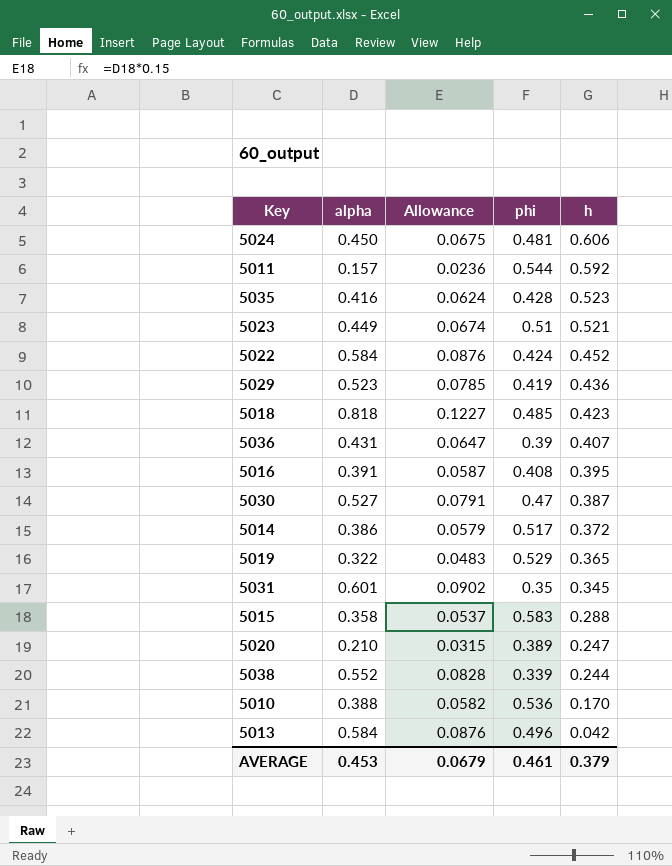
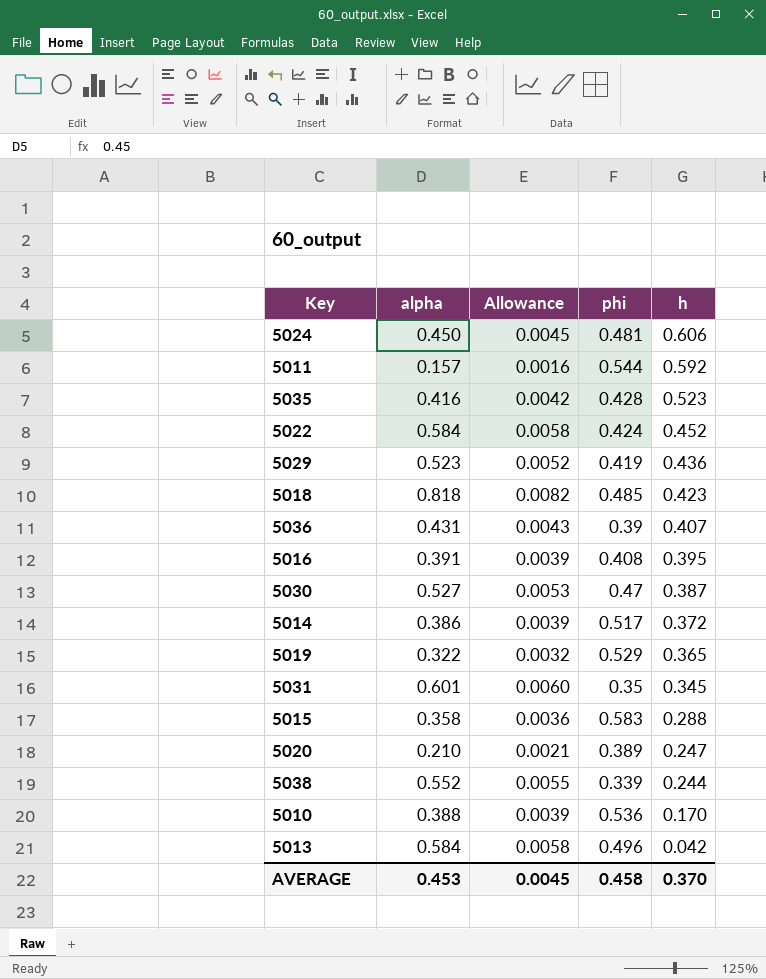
column Allowance | formula: [alpha] * 0.15 -> [alpha] * 0.01
row 5023: 0.449 | 0.0674 | 0.51 | 0.521 -> none
AVERAGE | Allowance: 0.0679 -> 0.0045
AVERAGE | phi: 0.461 -> 0.458
AVERAGE | h: 0.379 -> 0.370

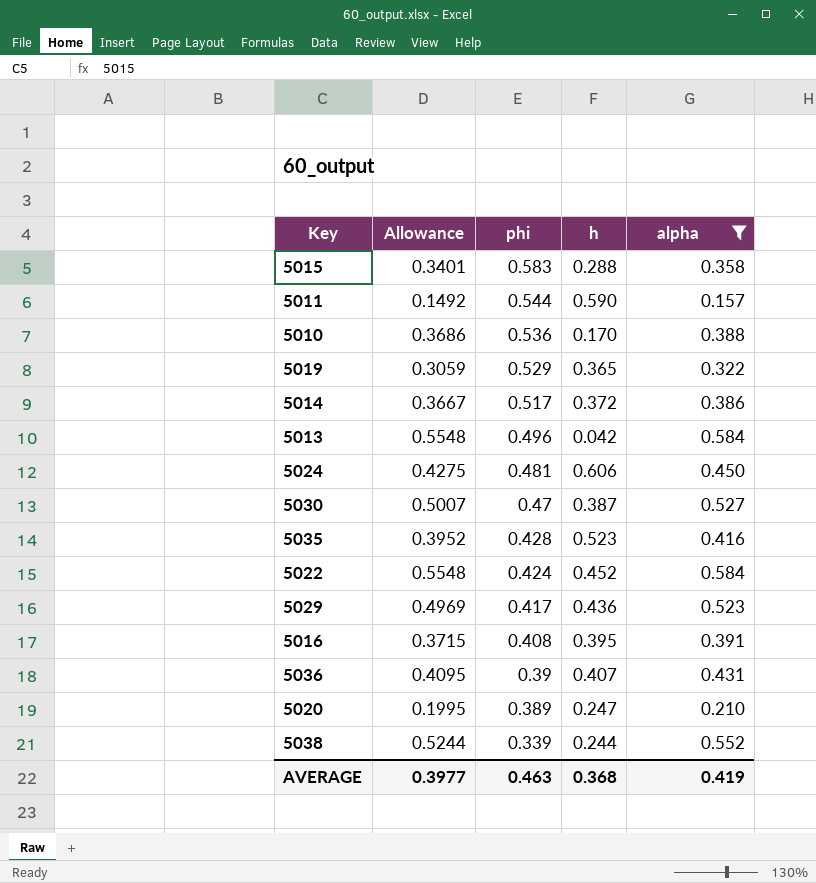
filter: none -> alpha <= 0.584
row order: h descending -> phi descending
column Allowance | formula: [alpha] * 0.01 -> [alpha] * 0.95
column alpha | position: 2 -> 5
5011 | h: 0.592 -> 0.590
5029 | phi: 0.419 -> 0.417
AVERAGE | Allowance: 0.0045 -> 0.3977
AVERAGE | phi: 0.458 -> 0.463
AVERAGE | h: 0.370 -> 0.368
AVERAGE | alpha: 0.453 -> 0.419

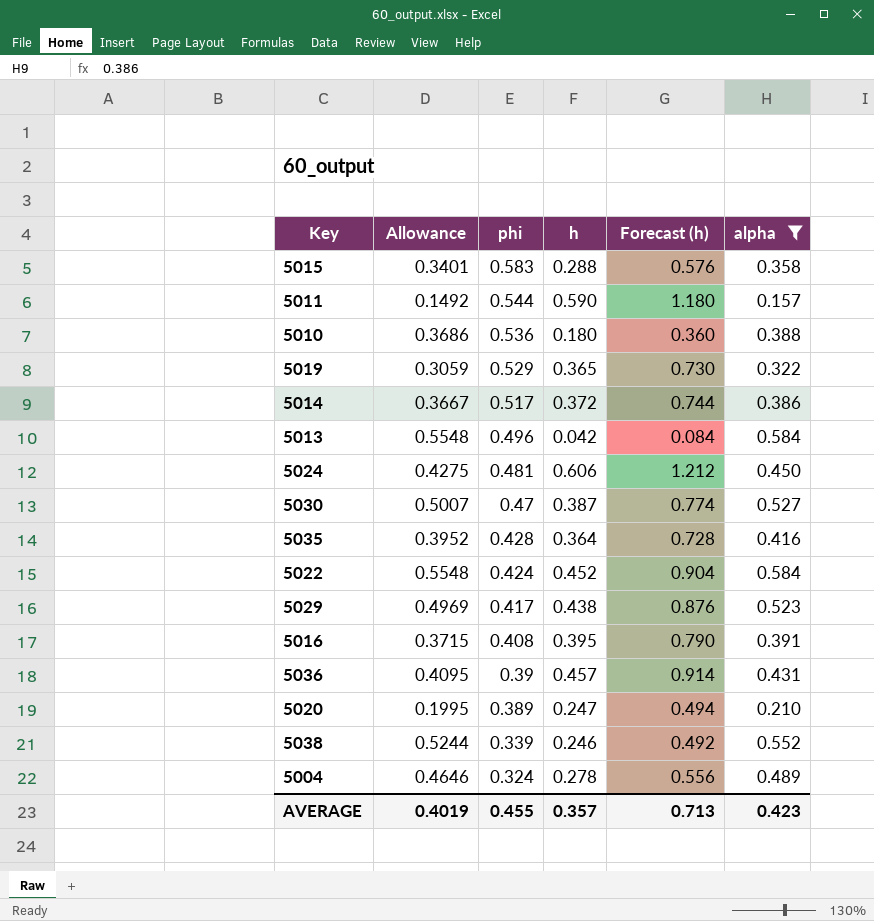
column Forecast (h) | formula: none -> [h] * 2
5010 | h: 0.170 -> 0.180
5035 | h: 0.523 -> 0.364
5029 | h: 0.436 -> 0.438
5036 | h: 0.407 -> 0.457
5038 | h: 0.244 -> 0.246
row 5004: none -> 0.4646 | 0.324 | 0.278 | 0.556 | 0.489
AVERAGE | Allowance: 0.3977 -> 0.4019
AVERAGE | phi: 0.463 -> 0.455
AVERAGE | h: 0.368 -> 0.357
AVERAGE | alpha: 0.419 -> 0.423

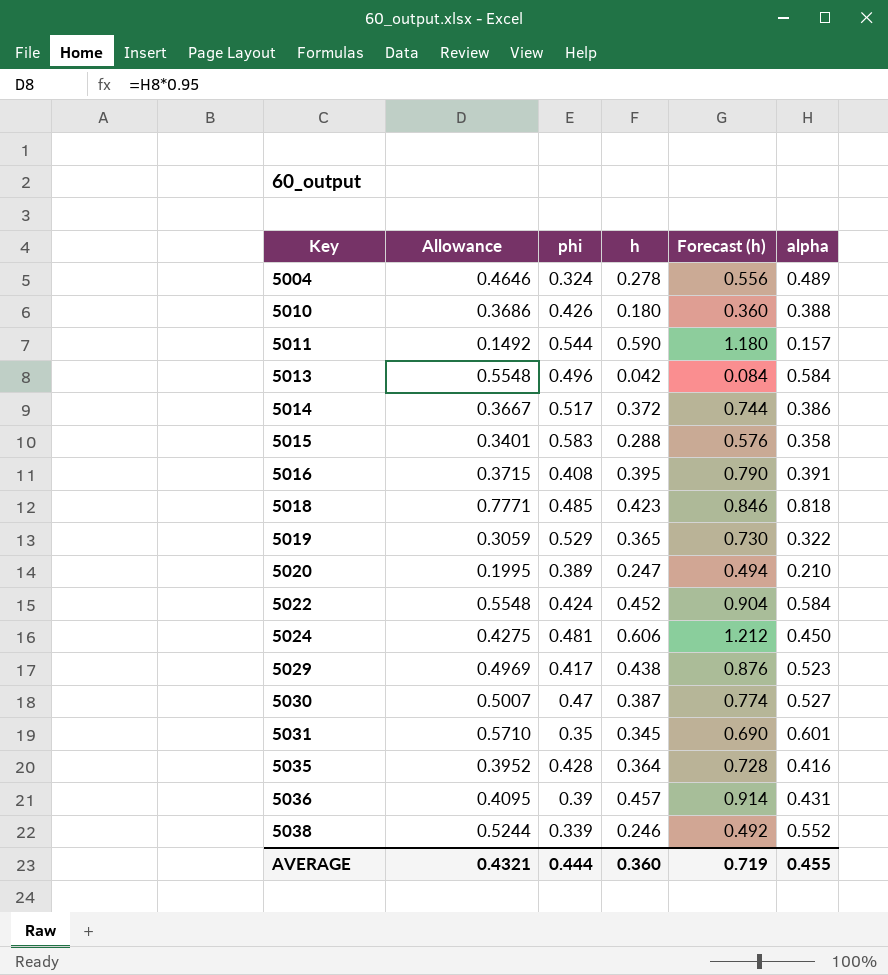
filter: alpha <= 0.584 -> none
row order: phi descending -> Key ascending
5010 | phi: 0.536 -> 0.426
AVERAGE | Allowance: 0.4019 -> 0.4321
AVERAGE | phi: 0.455 -> 0.444
AVERAGE | h: 0.357 -> 0.360
AVERAGE | Forecast (h): 0.713 -> 0.719
AVERAGE | alpha: 0.423 -> 0.455

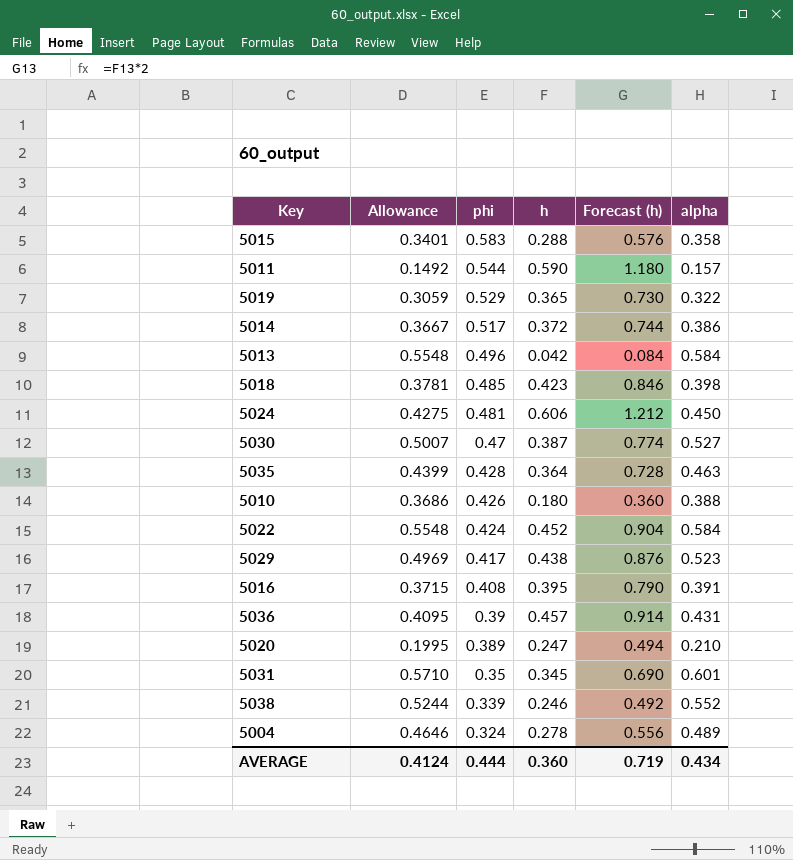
row order: Key ascending -> phi descending
5018 | Allowance: 0.7771 -> 0.3781
5018 | alpha: 0.818 -> 0.398
5035 | Allowance: 0.3952 -> 0.4399
5035 | alpha: 0.416 -> 0.463
AVERAGE | Allowance: 0.4321 -> 0.4124
AVERAGE | alpha: 0.455 -> 0.434

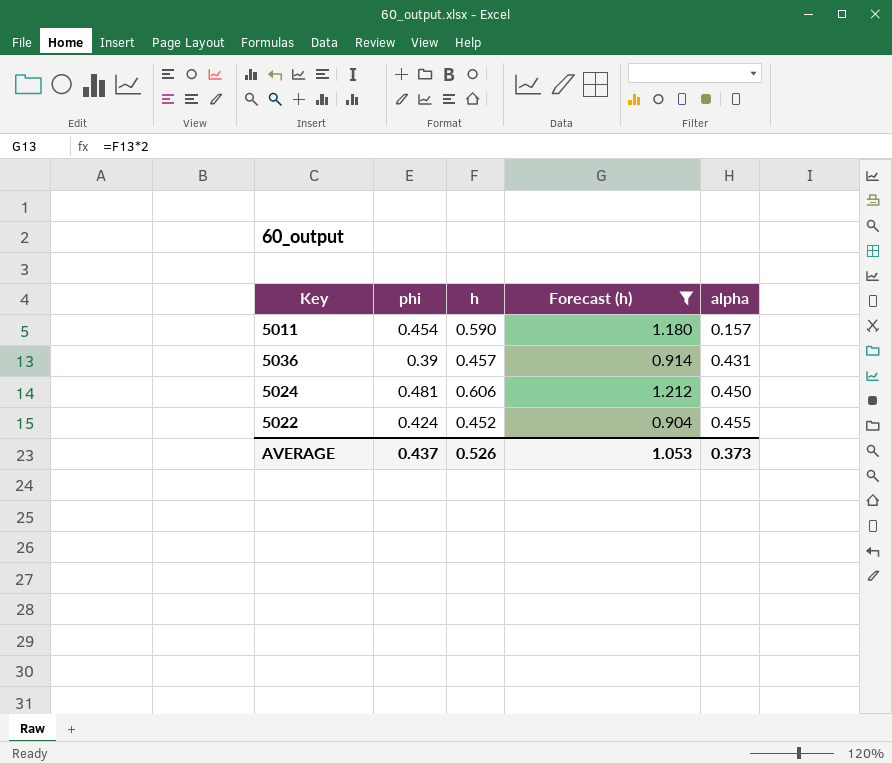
filter: none -> Forecast (h) >= 0.904
row order: phi descending -> alpha ascending
column Allowance | formula: [alpha] * 0.95 -> none
5011 | phi: 0.544 -> 0.454
5022 | alpha: 0.584 -> 0.455
AVERAGE | phi: 0.444 -> 0.437
AVERAGE | h: 0.360 -> 0.526
AVERAGE | Forecast (h): 0.719 -> 1.053
AVERAGE | alpha: 0.434 -> 0.373

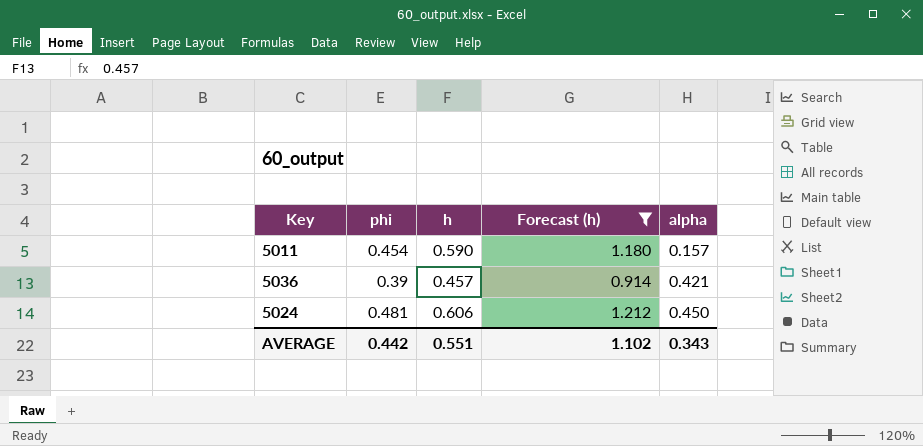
row 5022: 0.424 | 0.452 | 0.904 | 0.455 -> none
5036 | alpha: 0.431 -> 0.421
AVERAGE | phi: 0.437 -> 0.442
AVERAGE | h: 0.526 -> 0.551
AVERAGE | Forecast (h): 1.053 -> 1.102
AVERAGE | alpha: 0.373 -> 0.343

